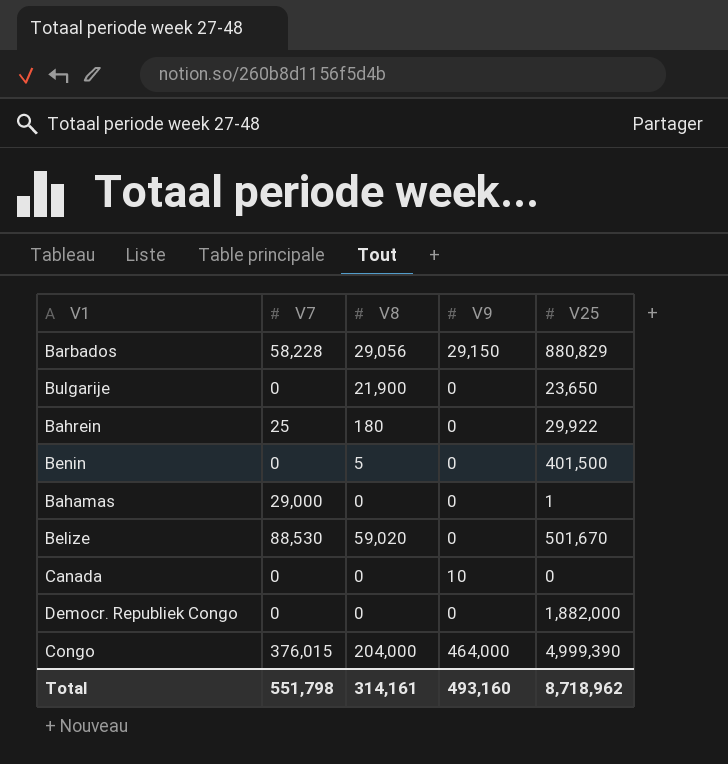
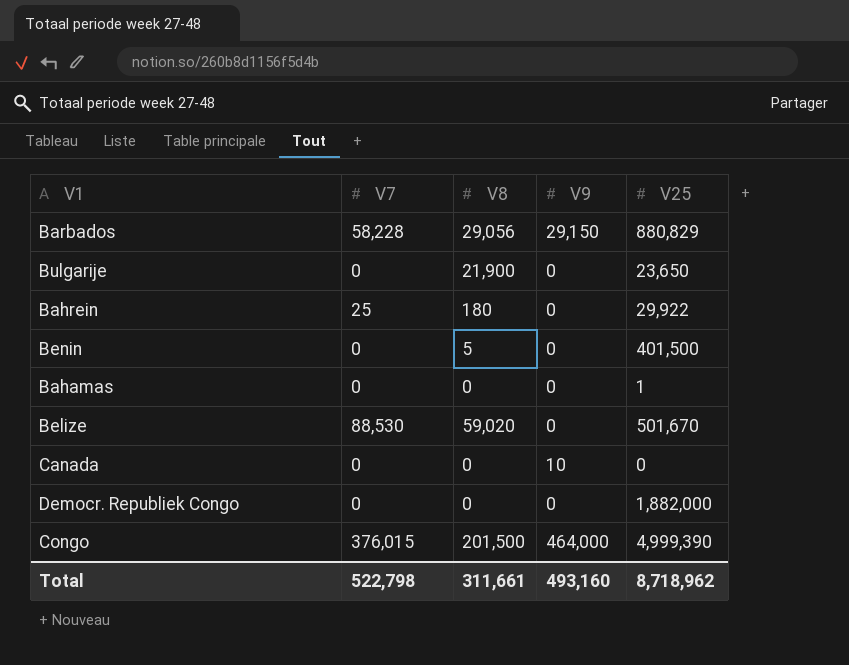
Bahamas | V7: 29,000 -> 0
Congo | V8: 204,000 -> 201,500
Total | V7: 551,798 -> 522,798
Total | V8: 314,161 -> 311,661

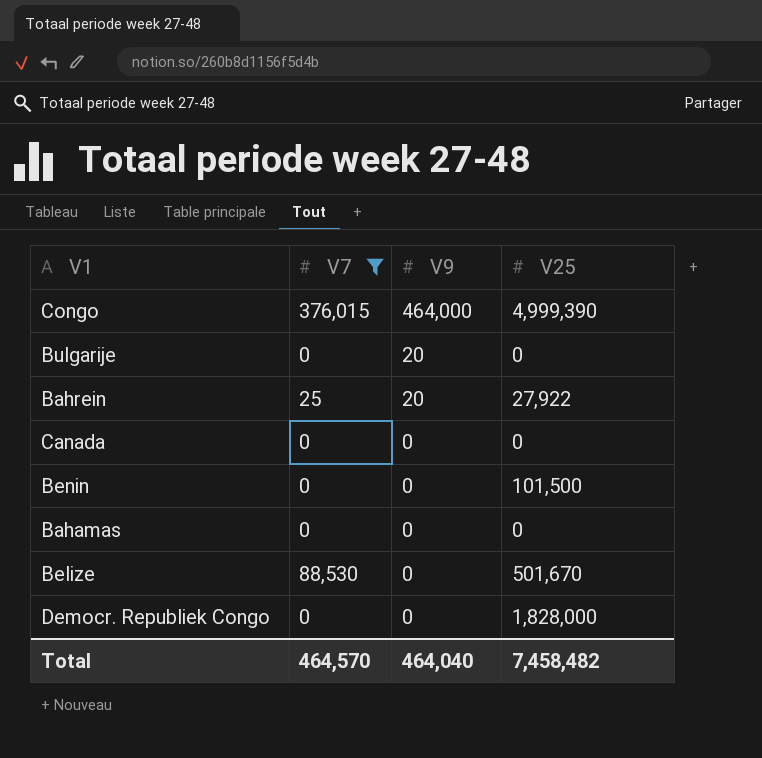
filter: none -> V7 != 58,228
row order: none -> V9 descending
column V8 | position: 3 -> none
Bulgarije | V9: 0 -> 20
Bulgarije | V25: 23,650 -> 0
Bahrein | V9: 0 -> 20
Bahrein | V25: 29,922 -> 27,922
Canada | V9: 10 -> 0
Benin | V25: 401,500 -> 101,500
Bahamas | V25: 1 -> 0
Democr. Republiek Congo | V25: 1,882,000 -> 1,828,000
Total | V7: 522,798 -> 464,570
Total | V9: 493,160 -> 464,040
Total | V25: 8,718,962 -> 7,458,482

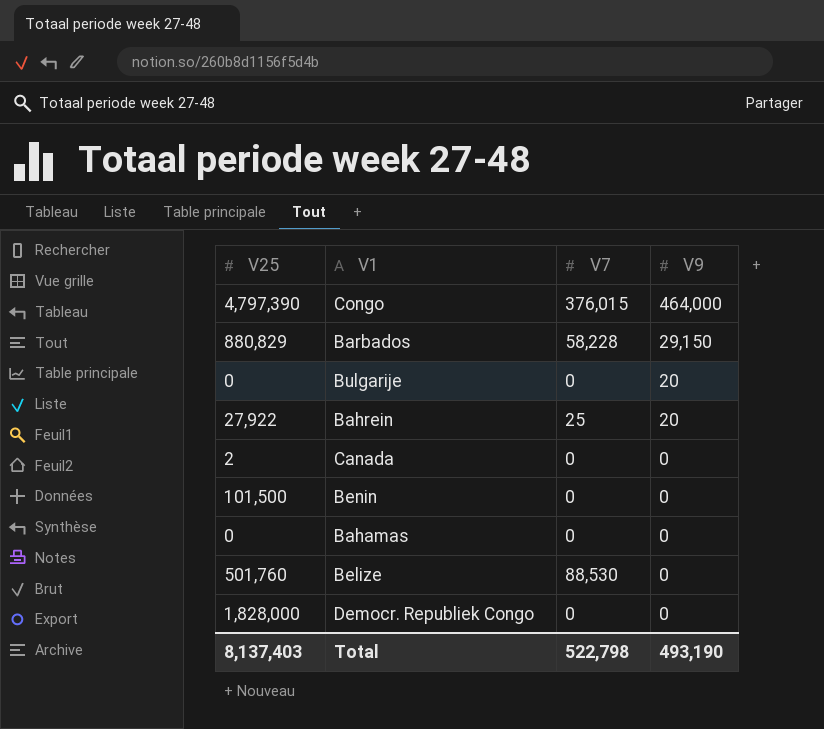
filter: V7 != 58,228 -> none
column V25 | position: 4 -> 1
Congo | V25: 4,999,390 -> 4,797,390
Canada | V25: 0 -> 2
Belize | V25: 501,670 -> 501,760
Total | V25: 7,458,482 -> 8,137,403
Total | V7: 464,570 -> 522,798
Total | V9: 464,040 -> 493,190

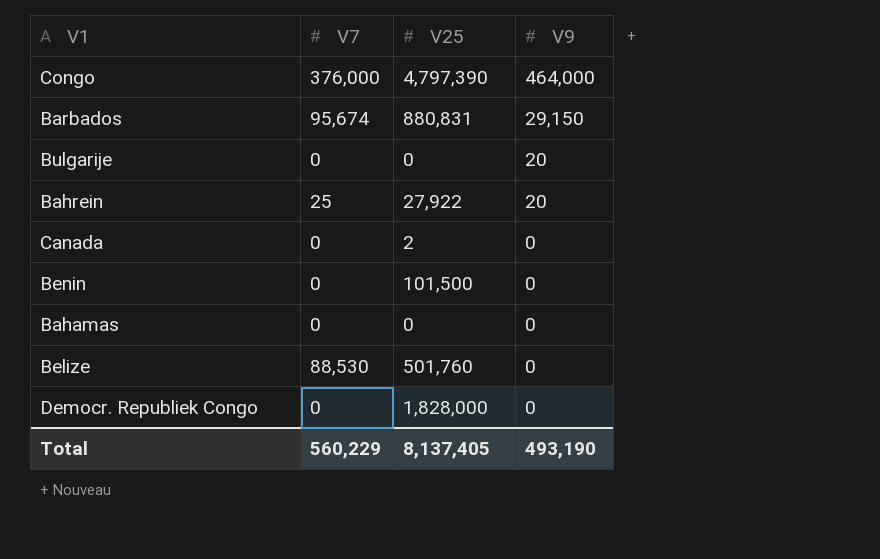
column V25 | position: 1 -> 3
Congo | V7: 376,015 -> 376,000
Barbados | V7: 58,228 -> 95,674
Barbados | V25: 880,829 -> 880,831
Total | V7: 522,798 -> 560,229
Total | V25: 8,137,403 -> 8,137,405

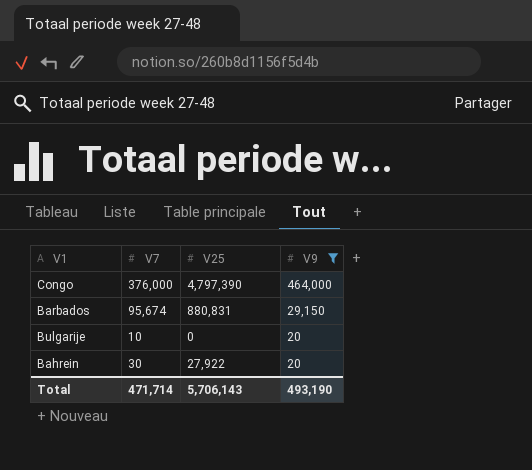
filter: none -> V9 != 0
Bulgarije | V7: 0 -> 10
Bahrein | V7: 25 -> 30
Total | V7: 560,229 -> 471,714
Total | V25: 8,137,405 -> 5,706,143

